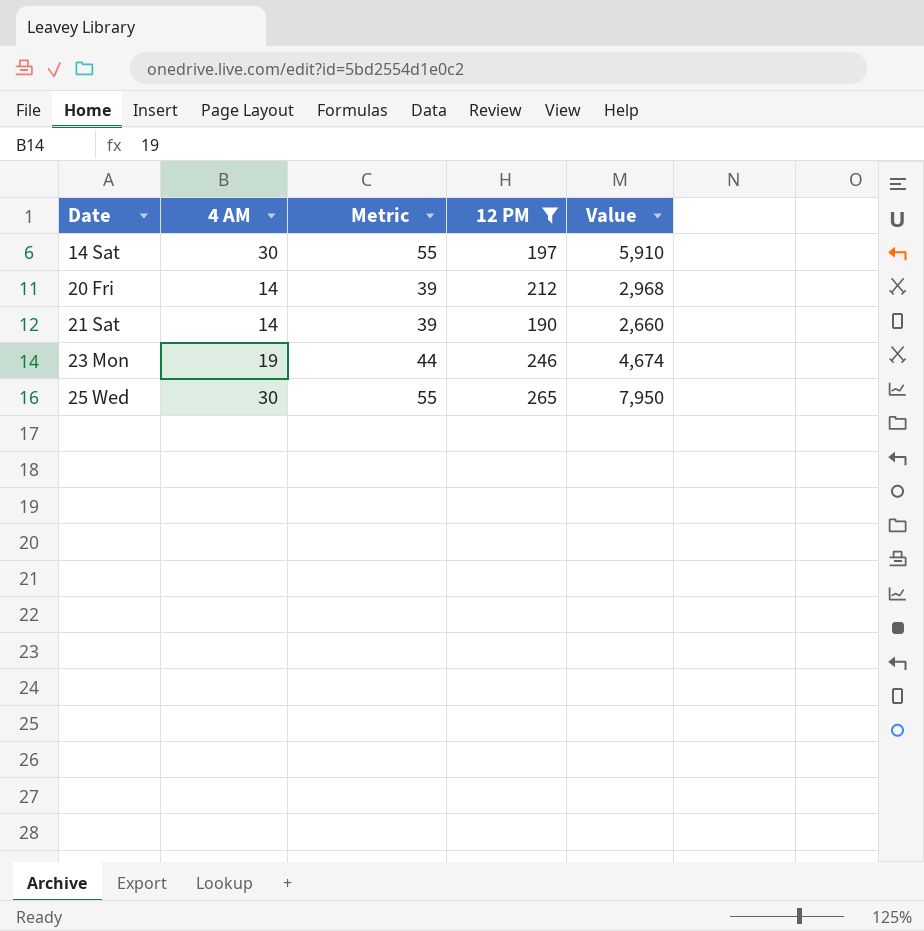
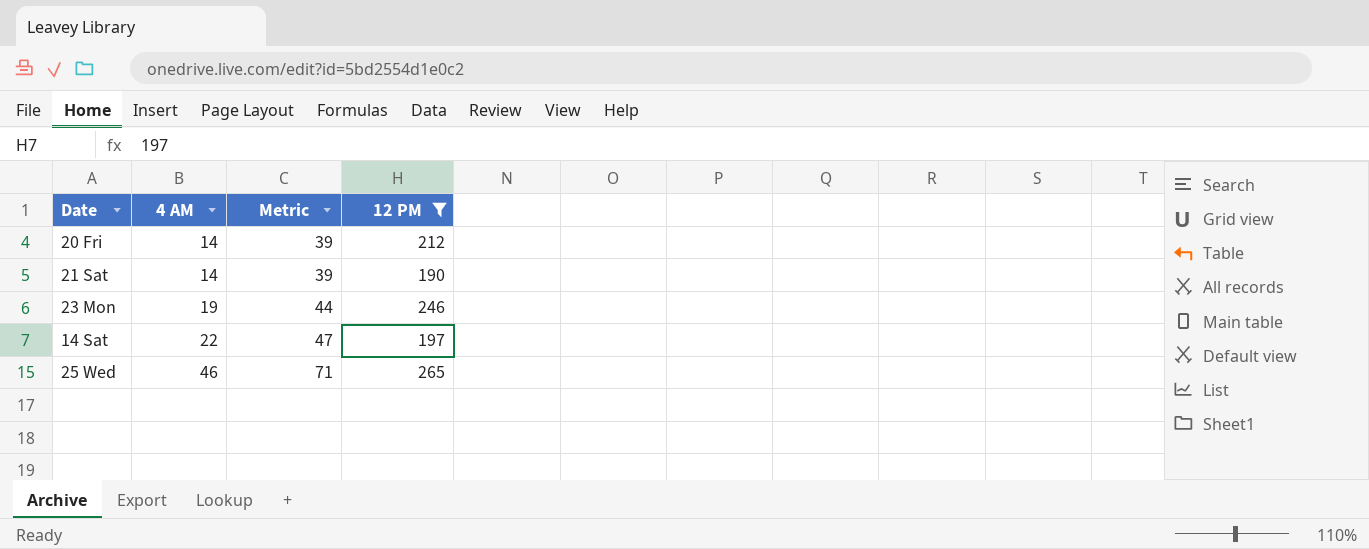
row order: Date ascending -> 4 AM ascending
column Value | formula: [4 AM] * [12 PM] -> none
14 Sat | 4 AM: 30 -> 22
14 Sat | Metric: 55 -> 47
25 Wed | 4 AM: 30 -> 46
25 Wed | Metric: 55 -> 71

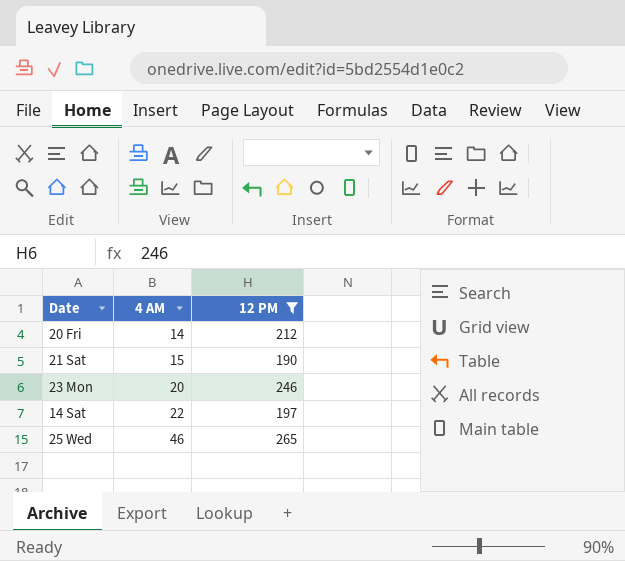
column Metric | formula: [4 AM] + 25 -> none
21 Sat | 4 AM: 14 -> 15
23 Mon | 4 AM: 19 -> 20

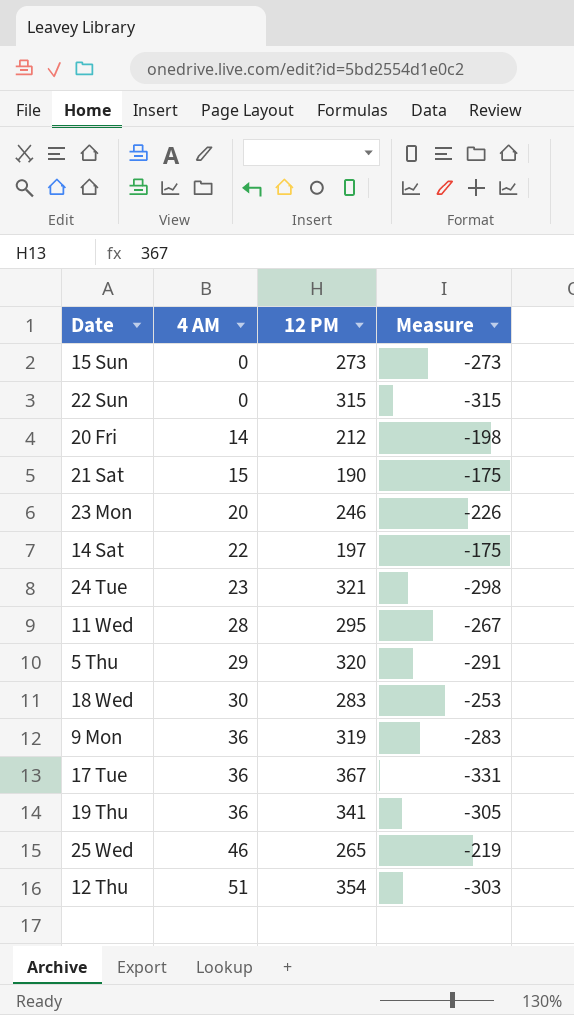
filter: 12 PM <= 265 -> none
column Measure | formula: none -> [4 AM] - [12 PM]

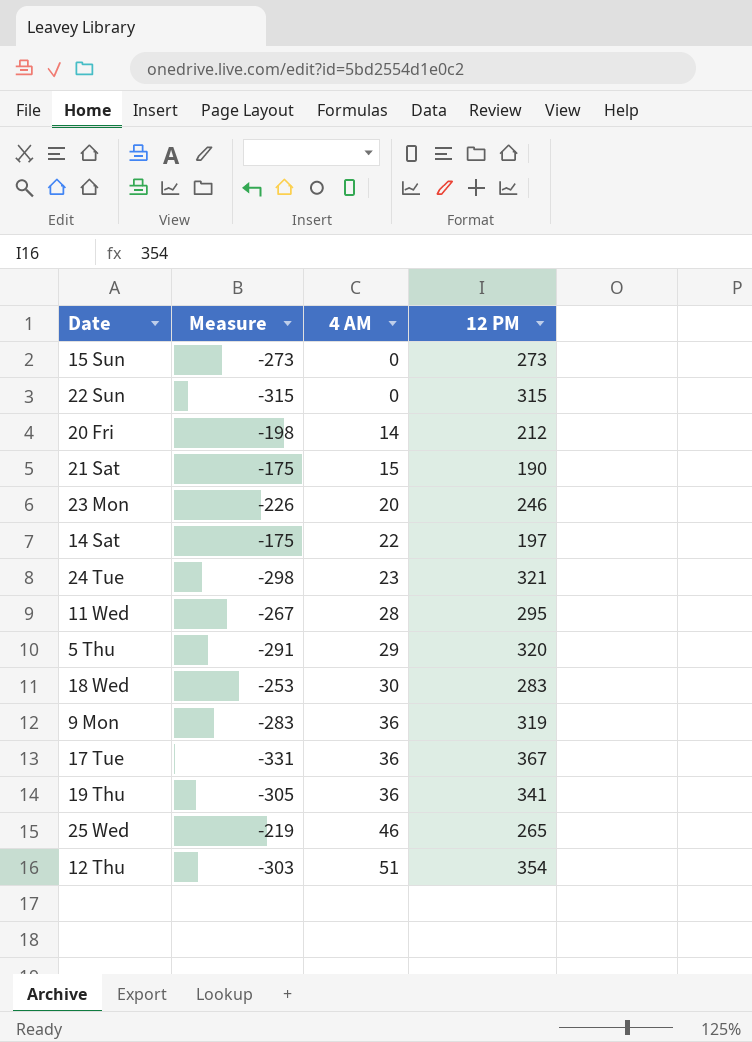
column Measure | position: 4 -> 2

